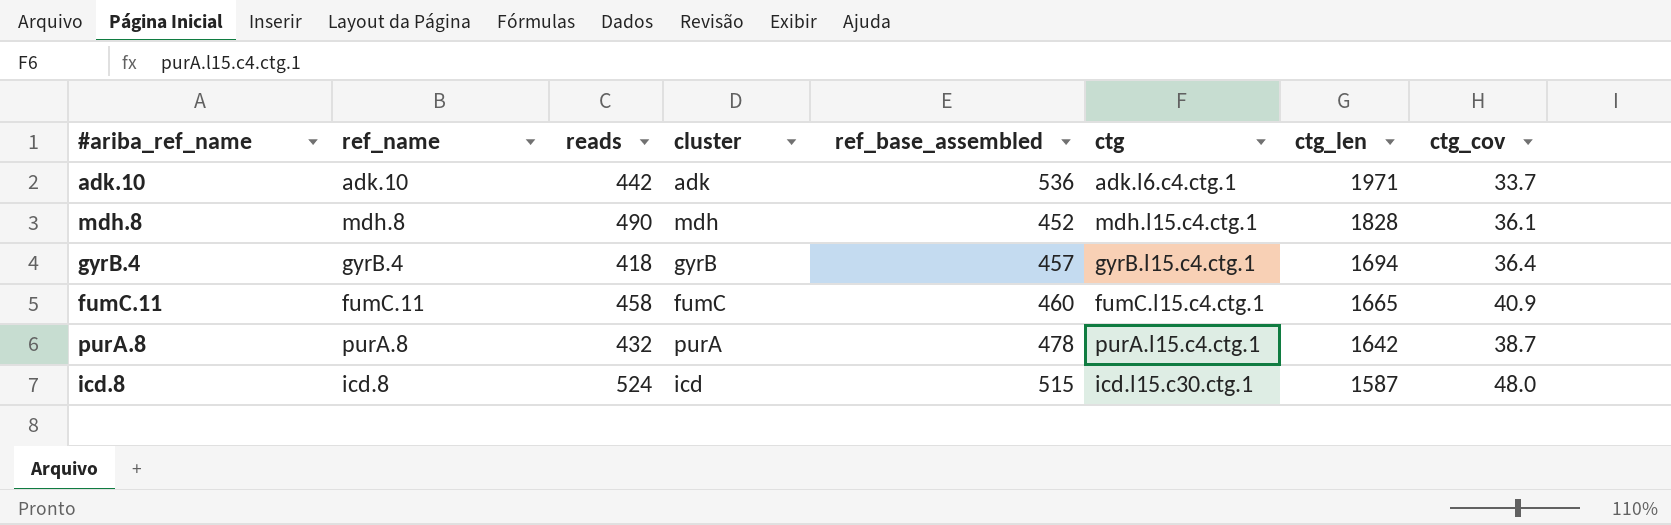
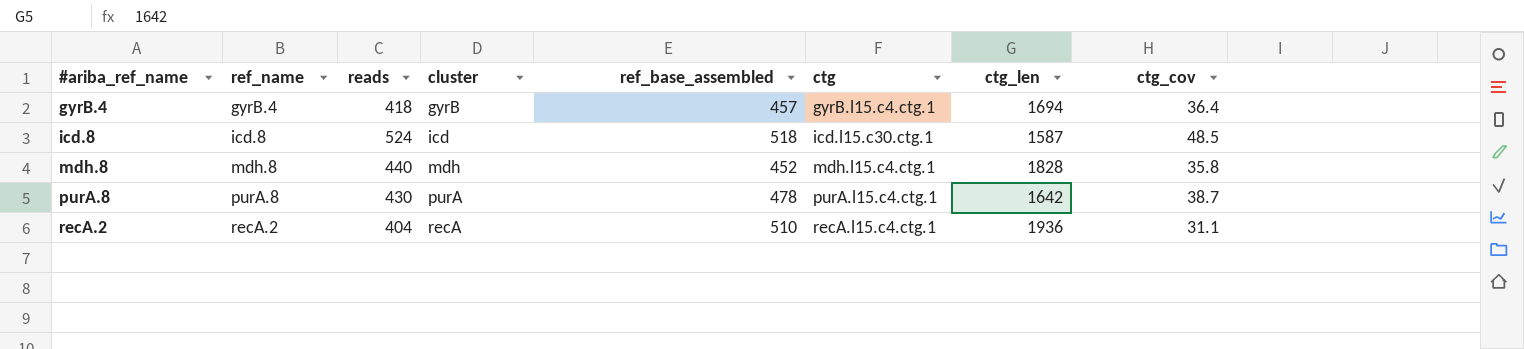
row order: ctg_len descending -> #ariba_ref_name ascending
row adk.10: adk.10 | 442 | adk | 536 | adk.l6.c4.ctg.1 | 1971 | 33.7 -> none
row fumC.11: fumC.11 | 458 | fumC | 460 | fumC.l15.c4.ctg.1 | 1665 | 40.9 -> none
icd.8 | ref_base_assembled: 515 -> 518
icd.8 | ctg_cov: 48.0 -> 48.5
mdh.8 | reads: 490 -> 440
mdh.8 | ctg_cov: 36.1 -> 35.8
purA.8 | reads: 432 -> 430
row recA.2: none -> recA.2 | 404 | recA | 510 | recA.l15.c4.ctg.1 | 1936 | 31.1

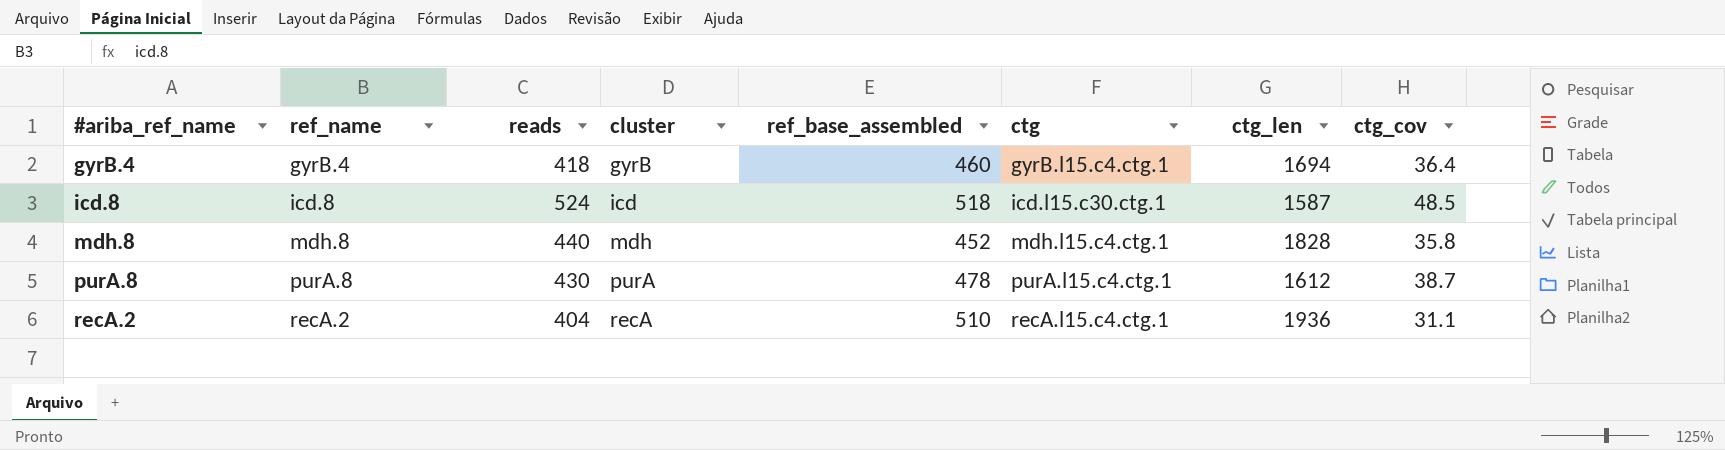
gyrB.4 | ref_base_assembled: 457 -> 460
purA.8 | ctg_len: 1642 -> 1612

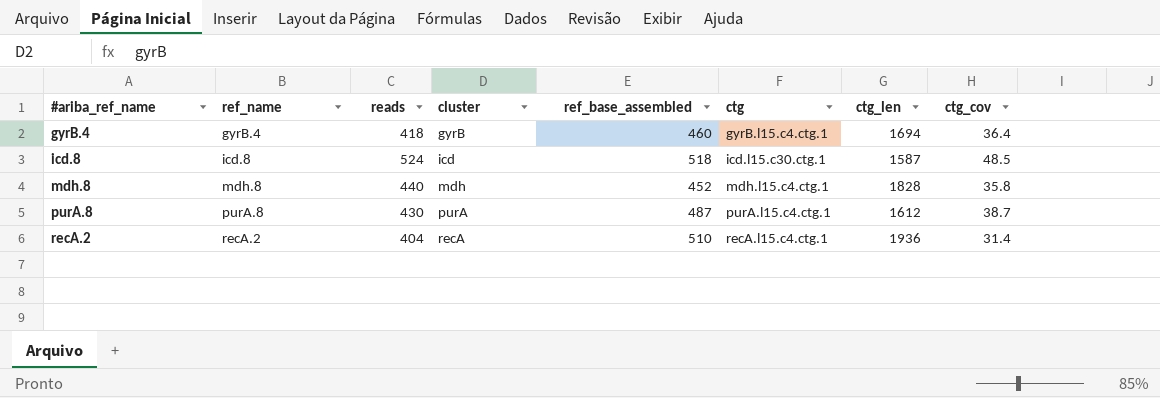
purA.8 | ref_base_assembled: 478 -> 487
recA.2 | ctg_cov: 31.1 -> 31.4

